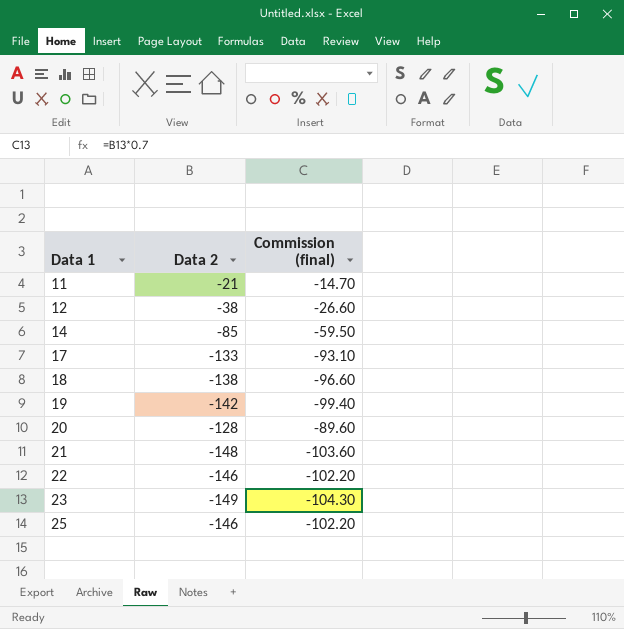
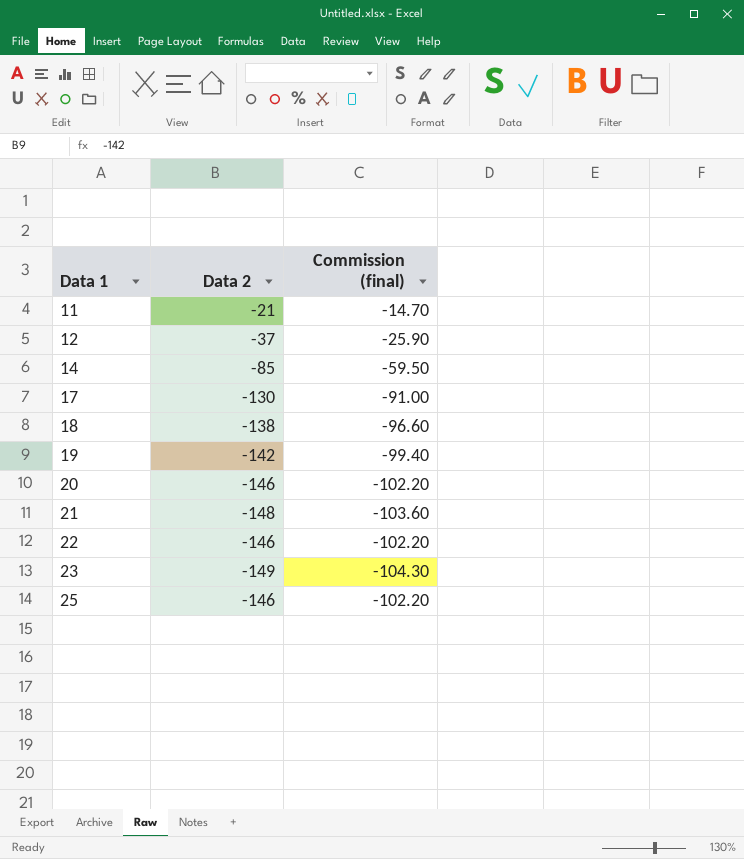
12 | Data 2: -38 -> -37
12 | Commission (final): -26.60 -> -25.90
17 | Data 2: -133 -> -130
17 | Commission (final): -93.10 -> -91.00
20 | Data 2: -128 -> -146
20 | Commission (final): -89.60 -> -102.20

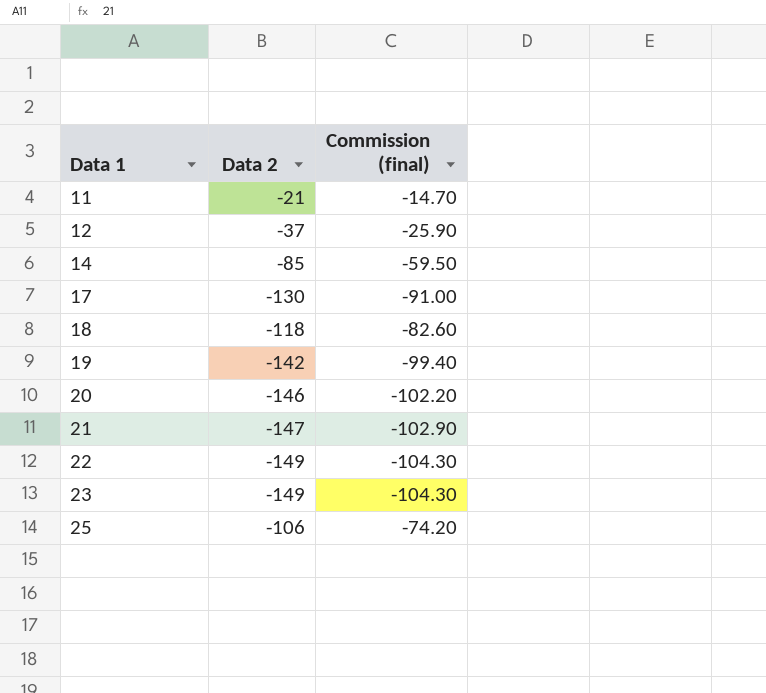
18 | Data 2: -138 -> -118
18 | Commission (final): -96.60 -> -82.60
21 | Data 2: -148 -> -147
21 | Commission (final): -103.60 -> -102.90
22 | Data 2: -146 -> -149
22 | Commission (final): -102.20 -> -104.30
25 | Data 2: -146 -> -106
25 | Commission (final): -102.20 -> -74.20

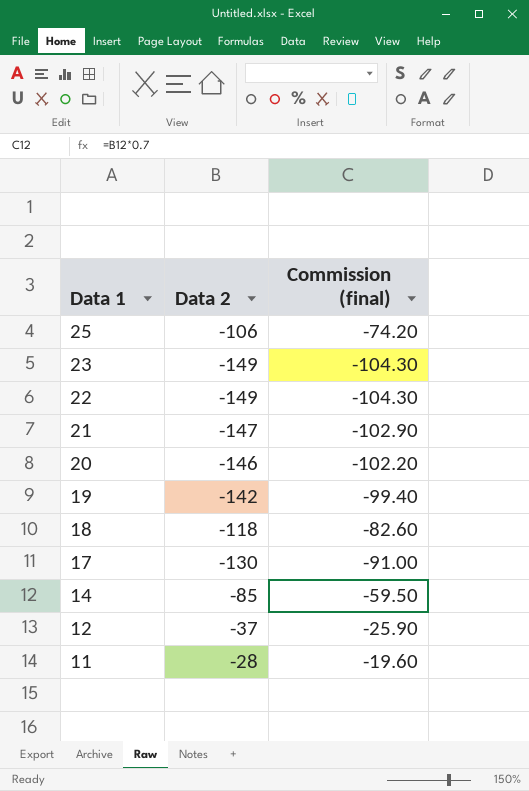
row order: Data 1 ascending -> Data 1 descending
11 | Data 2: -21 -> -28
11 | Commission (final): -14.70 -> -19.60

